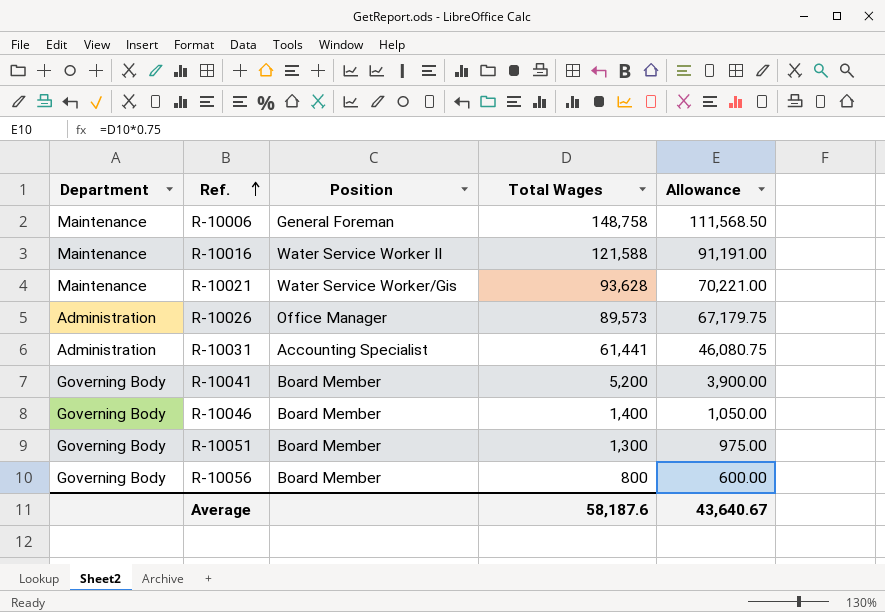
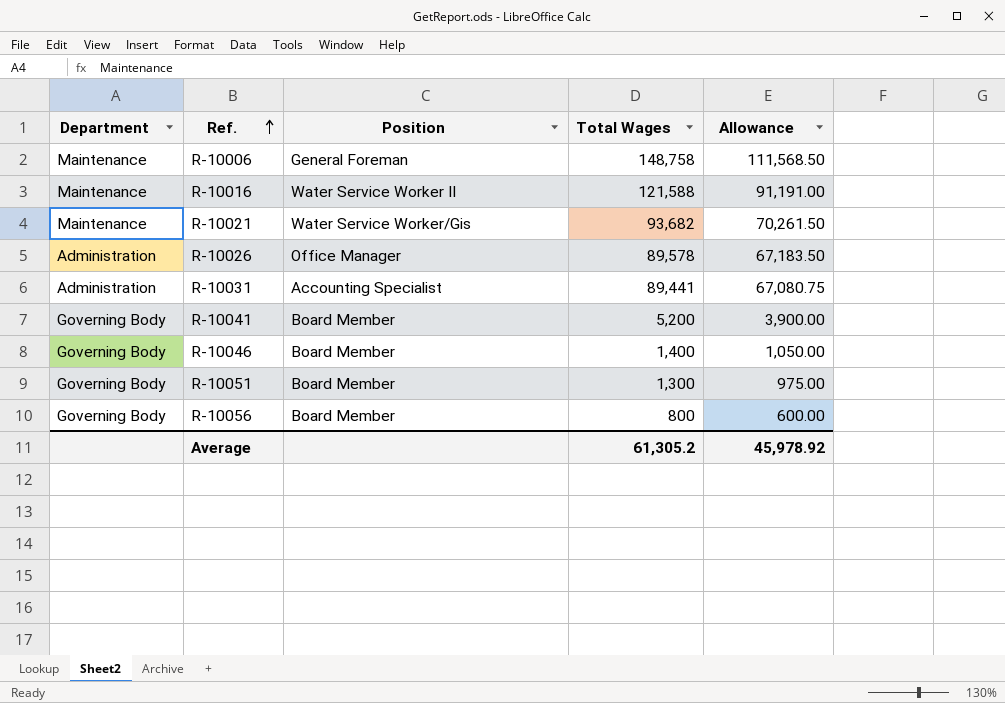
R-10021 | Total Wages: 93,628 -> 93,682
R-10021 | Allowance: 70,221.00 -> 70,261.50
R-10026 | Total Wages: 89,573 -> 89,578
R-10026 | Allowance: 67,179.75 -> 67,183.50
R-10031 | Total Wages: 61,441 -> 89,441
R-10031 | Allowance: 46,080.75 -> 67,080.75
Average | Total Wages: 58,187.6 -> 61,305.2
Average | Allowance: 43,640.67 -> 45,978.92

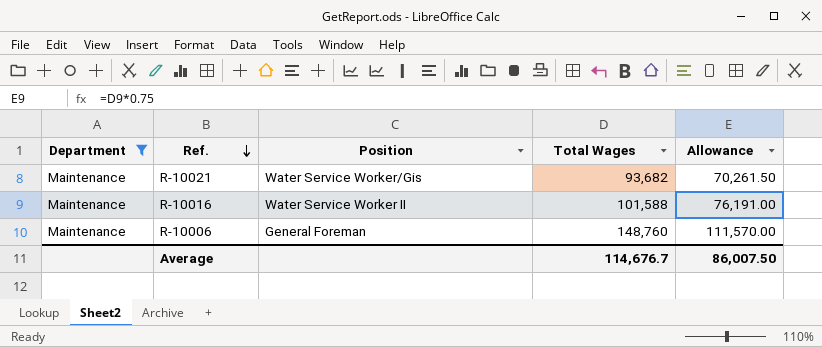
filter: none -> Department = Maintenance
row order: Ref. ascending -> Ref. descending
R-10016 | Total Wages: 121,588 -> 101,588
R-10016 | Allowance: 91,191.00 -> 76,191.00
R-10006 | Total Wages: 148,758 -> 148,760
R-10006 | Allowance: 111,568.50 -> 111,570.00
Average | Total Wages: 61,305.2 -> 114,676.7
Average | Allowance: 45,978.92 -> 86,007.50

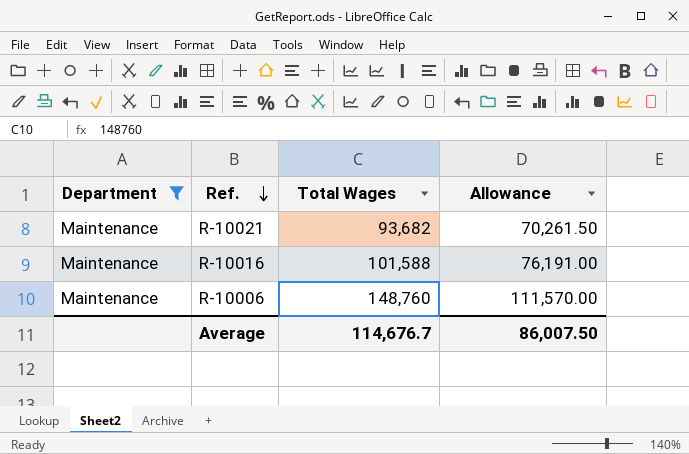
column Position | position: 3 -> none

